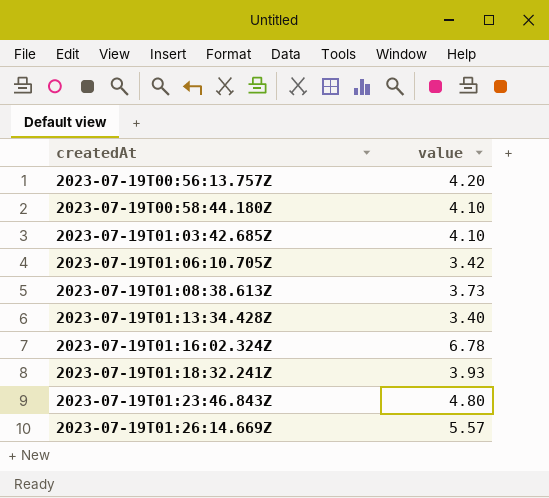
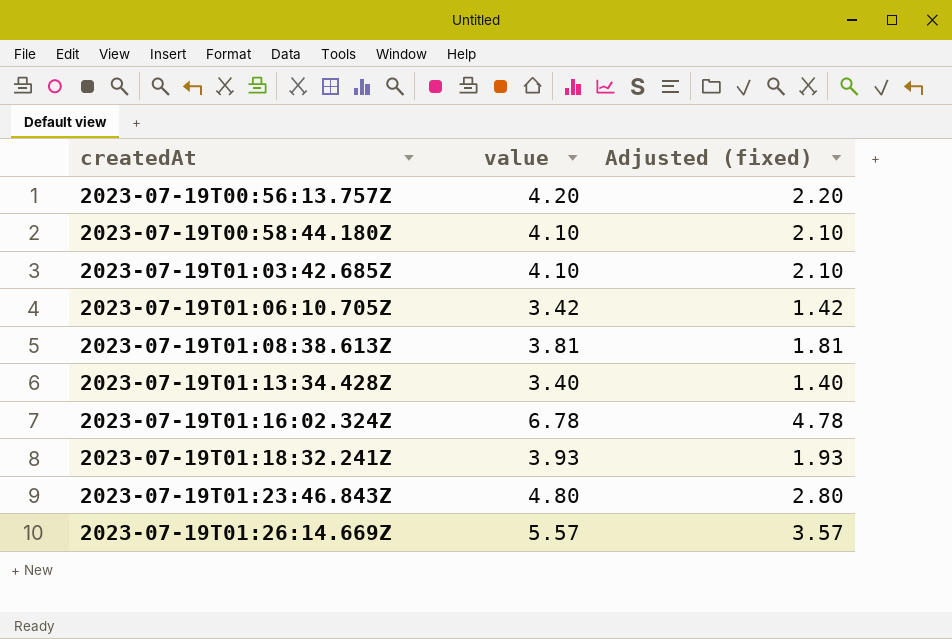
column Adjusted (fixed) | formula: none -> [value] - 2
2023-07-19T01:08:38.613Z | value: 3.73 -> 3.81

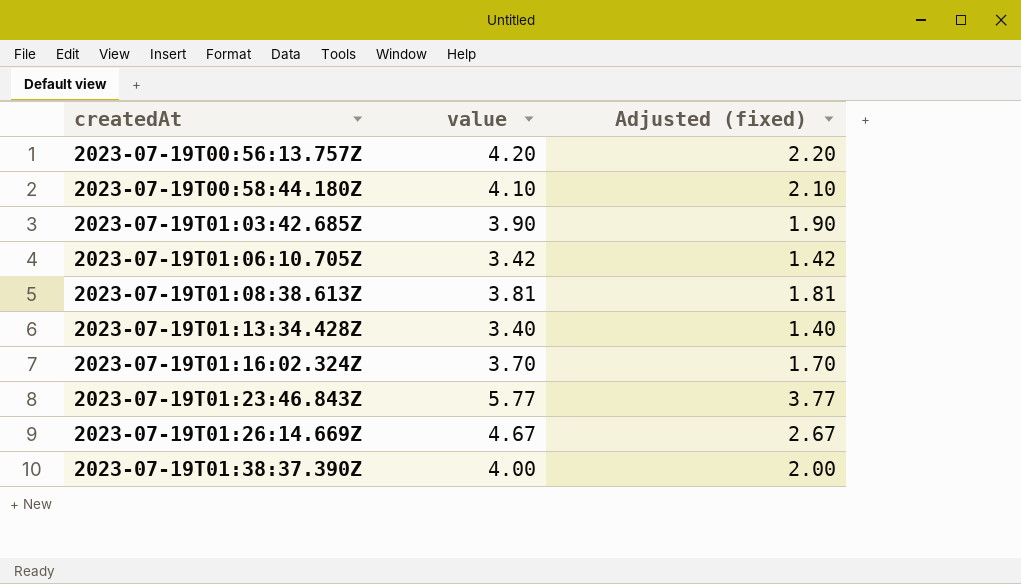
row 2023-07-19T01:18:32.241Z: 3.93 | 1.93 -> none
2023-07-19T01:03:42.685Z | value: 4.10 -> 3.90
2023-07-19T01:03:42.685Z | Adjusted (fixed): 2.10 -> 1.90
2023-07-19T01:16:02.324Z | value: 6.78 -> 3.70
2023-07-19T01:16:02.324Z | Adjusted (fixed): 4.78 -> 1.70
2023-07-19T01:23:46.843Z | value: 4.80 -> 5.77
2023-07-19T01:23:46.843Z | Adjusted (fixed): 2.80 -> 3.77
2023-07-19T01:26:14.669Z | value: 5.57 -> 4.67
2023-07-19T01:26:14.669Z | Adjusted (fixed): 3.57 -> 2.67
row 2023-07-19T01:38:37.390Z: none -> 4.00 | 2.00

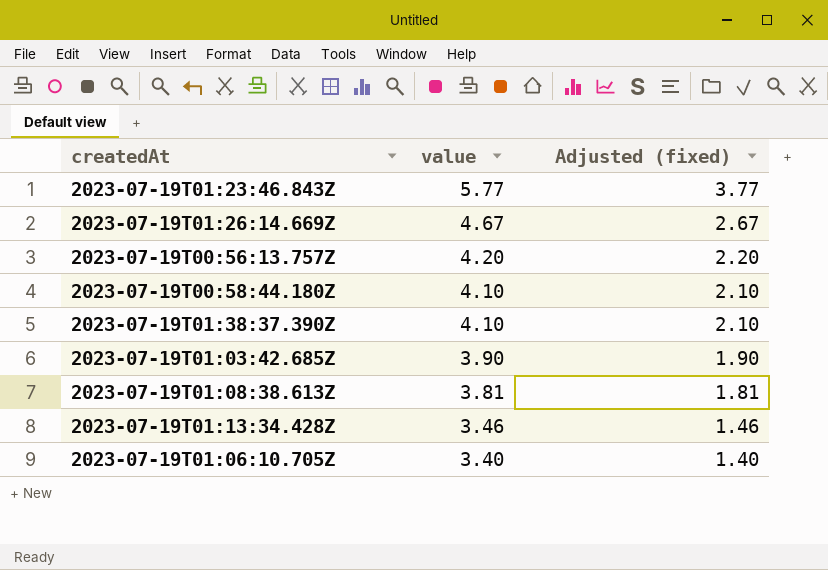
row order: createdAt ascending -> value descending
row 2023-07-19T01:16:02.324Z: 3.70 | 1.70 -> none
2023-07-19T01:38:37.390Z | value: 4.00 -> 4.10
2023-07-19T01:38:37.390Z | Adjusted (fixed): 2.00 -> 2.10
2023-07-19T01:13:34.428Z | value: 3.40 -> 3.46
2023-07-19T01:13:34.428Z | Adjusted (fixed): 1.40 -> 1.46
2023-07-19T01:06:10.705Z | value: 3.42 -> 3.40
2023-07-19T01:06:10.705Z | Adjusted (fixed): 1.42 -> 1.40

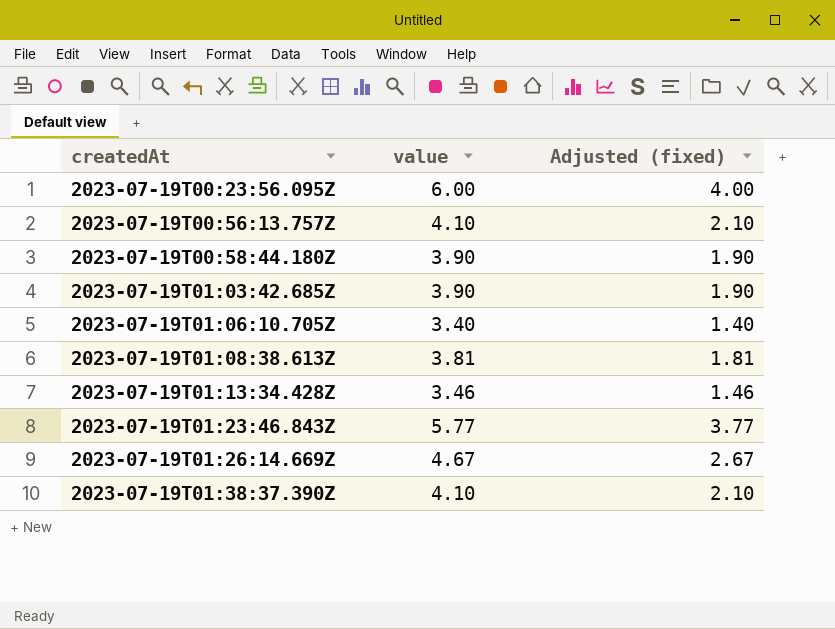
row order: value descending -> createdAt ascending
row 2023-07-19T00:23:56.095Z: none -> 6.00 | 4.00
2023-07-19T00:56:13.757Z | value: 4.20 -> 4.10
2023-07-19T00:56:13.757Z | Adjusted (fixed): 2.20 -> 2.10
2023-07-19T00:58:44.180Z | value: 4.10 -> 3.90
2023-07-19T00:58:44.180Z | Adjusted (fixed): 2.10 -> 1.90

